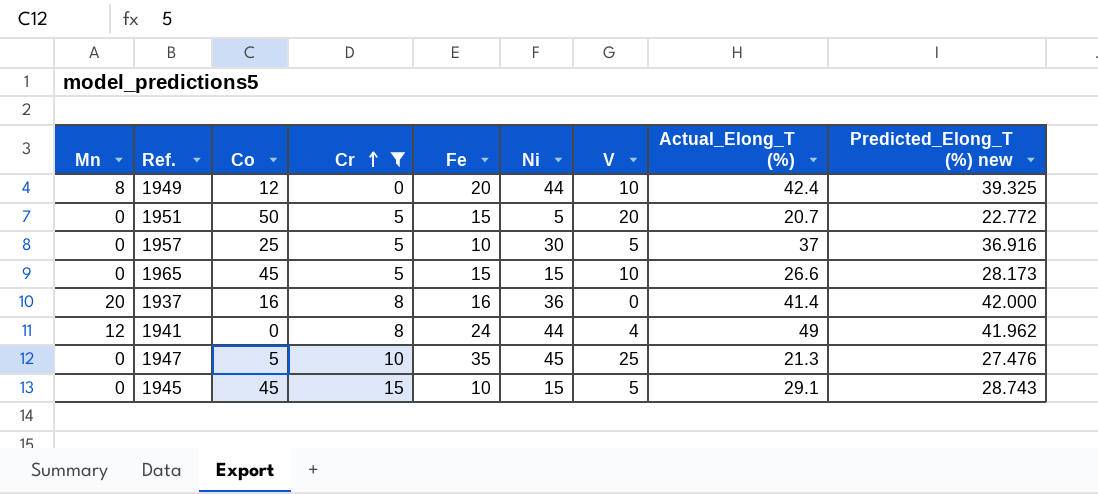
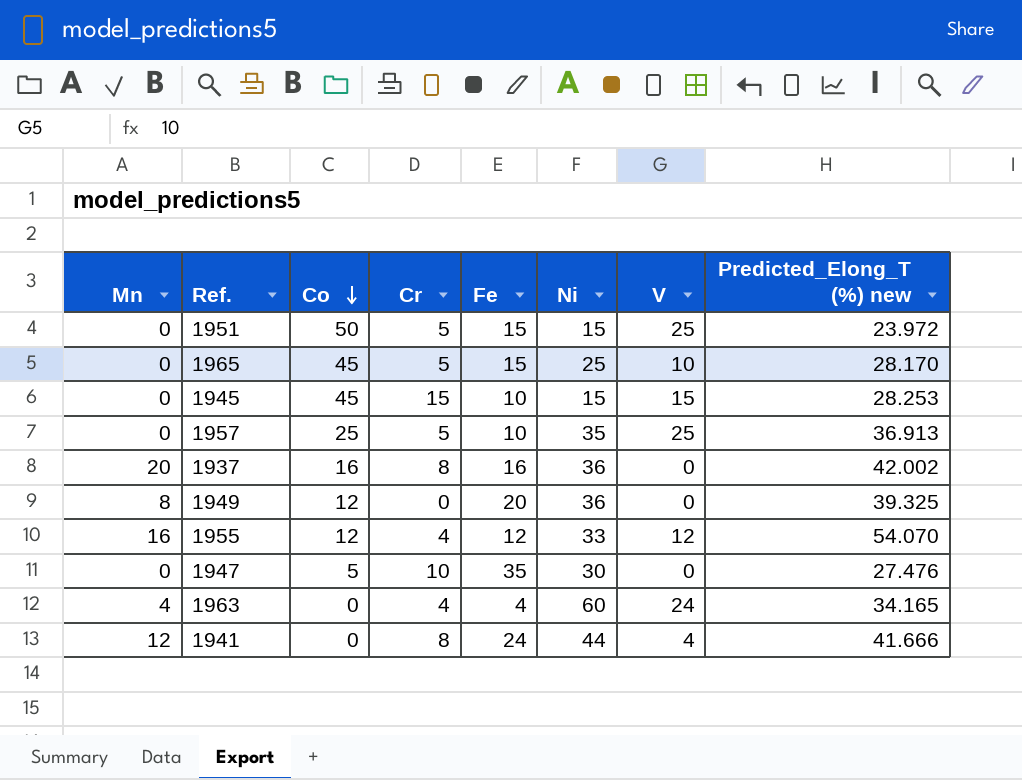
filter: Cr != 4 -> none
row order: Cr ascending -> Co descending
column Actual_Elong_T (%) | position: 8 -> none
1951 | Ni: 5 -> 15
1951 | V: 20 -> 25
1951 | Predicted_Elong_T (%) new: 22.772 -> 23.972
1965 | Ni: 15 -> 25
1965 | Predicted_Elong_T (%) new: 28.173 -> 28.170
1945 | V: 5 -> 15
1945 | Predicted_Elong_T (%) new: 28.743 -> 28.253
1957 | Ni: 30 -> 35
1957 | V: 5 -> 25
1957 | Predicted_Elong_T (%) new: 36.916 -> 36.913
1937 | Predicted_Elong_T (%) new: 42.000 -> 42.002
1949 | Ni: 44 -> 36
1949 | V: 10 -> 0
1947 | Ni: 45 -> 30
1947 | V: 25 -> 0
1941 | Predicted_Elong_T (%) new: 41.962 -> 41.666

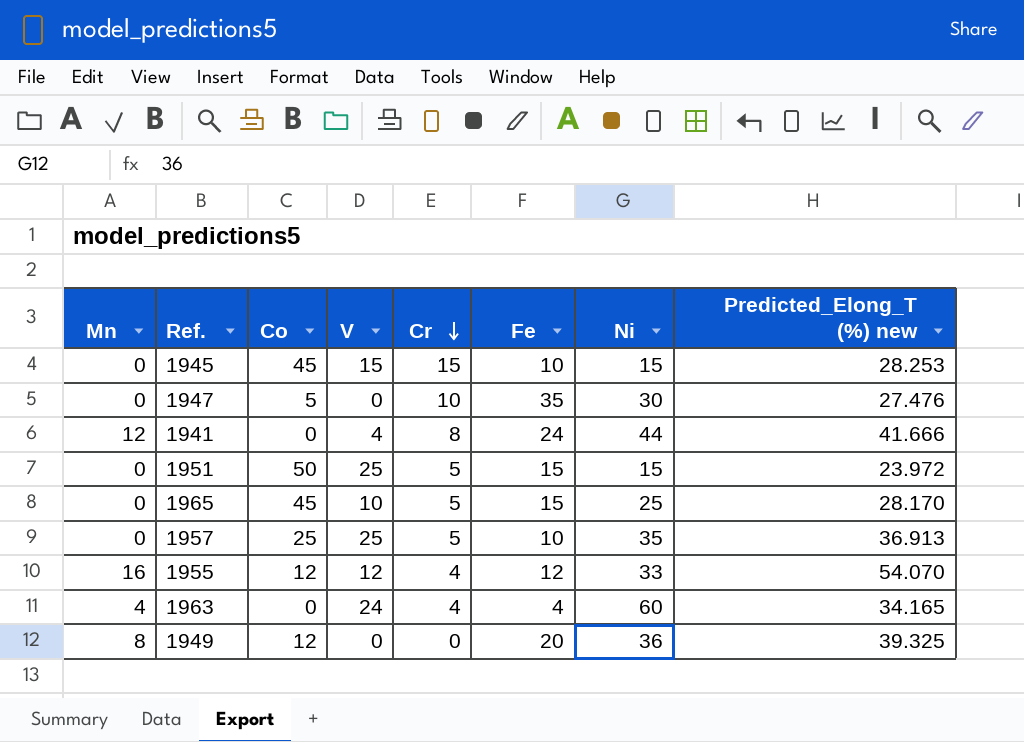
row order: Co descending -> Cr descending
column V | position: 7 -> 4
row 1937: 20 | 16 | 8 | 16 | 36 | 0 | 42.002 -> none

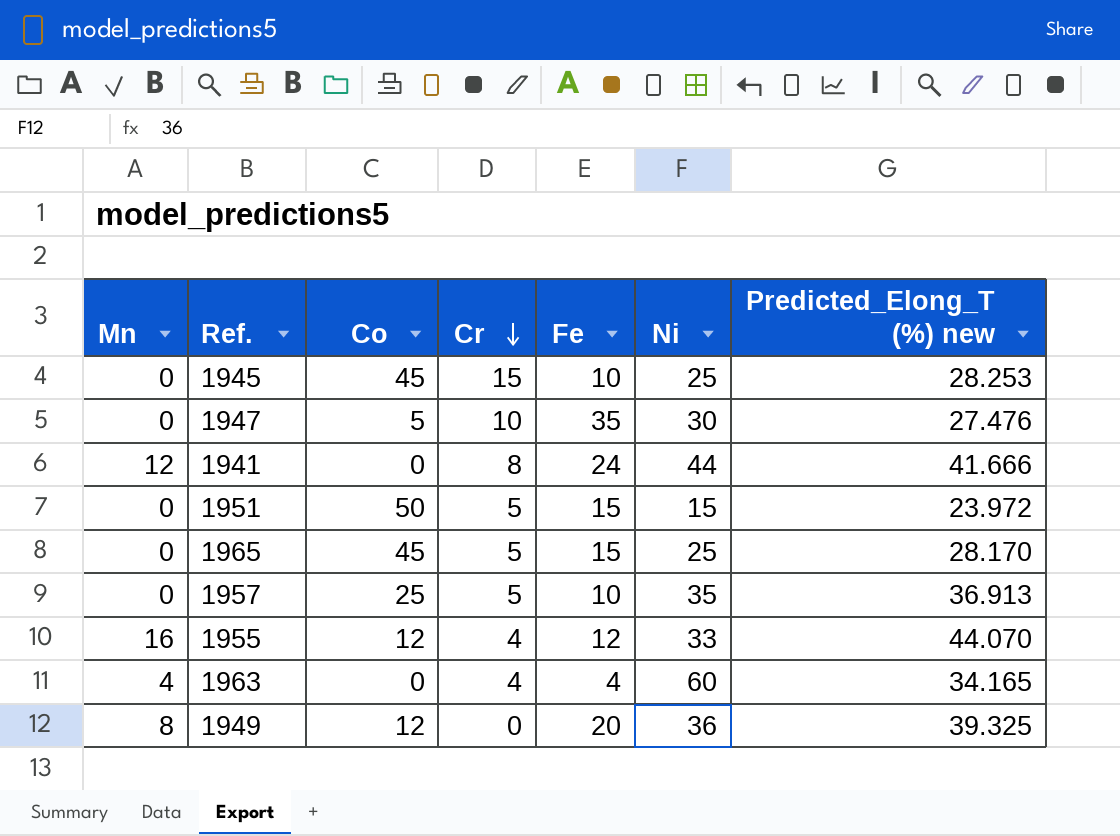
column V | position: 4 -> none
1945 | Ni: 15 -> 25
1955 | Predicted_Elong_T (%) new: 54.070 -> 44.070

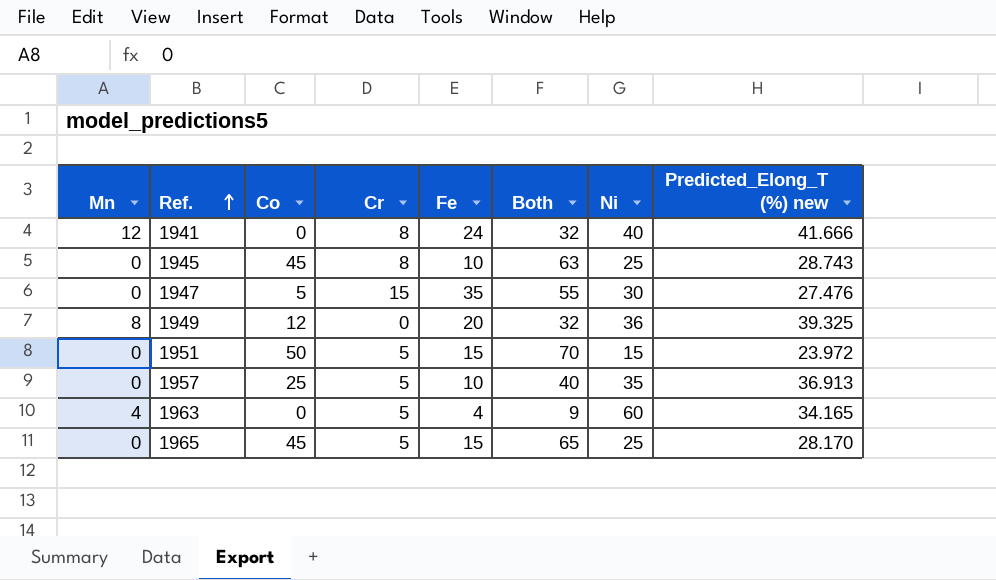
row order: Cr descending -> Ref. ascending
column Both | formula: none -> [Co] + [Cr] + [Fe]
row 1955: 16 | 12 | 4 | 12 | 33 | 44.070 -> none
1941 | Ni: 44 -> 40
1945 | Cr: 15 -> 8
1945 | Predicted_Elong_T (%) new: 28.253 -> 28.743
1947 | Cr: 10 -> 15
1963 | Cr: 4 -> 5

